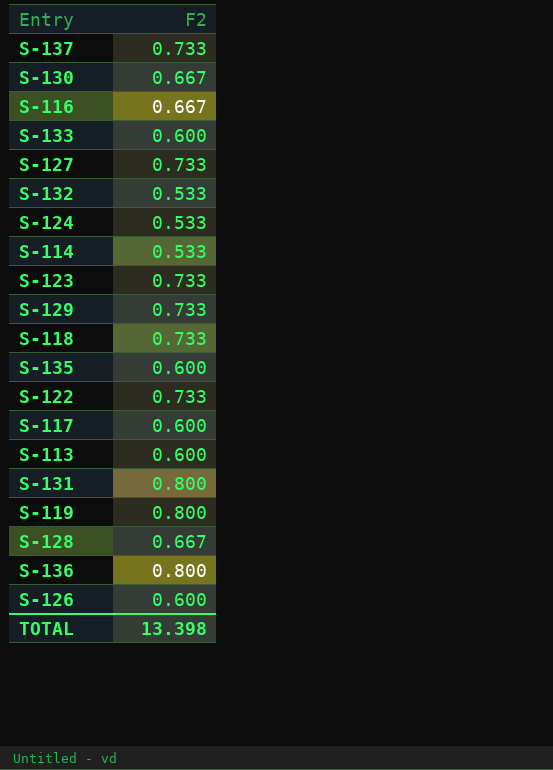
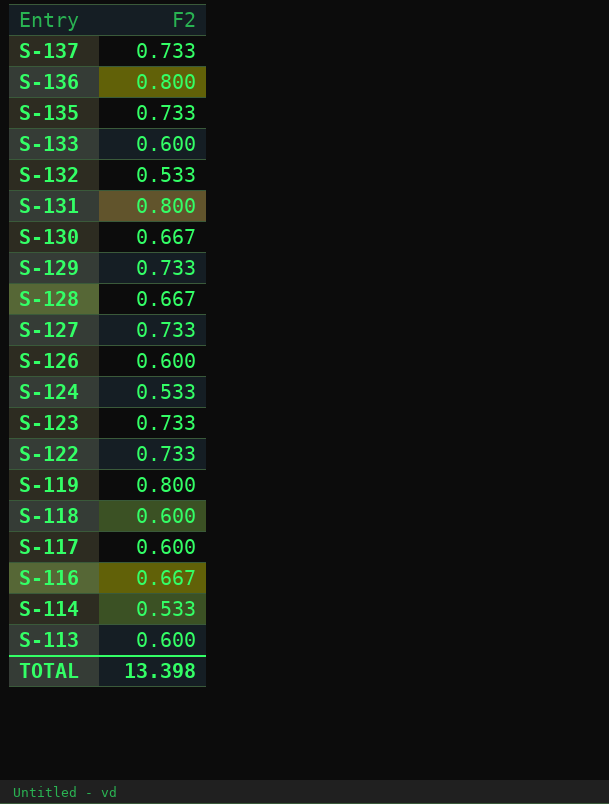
row order: none -> Entry descending
S-135 | F2: 0.600 -> 0.733
S-118 | F2: 0.733 -> 0.600

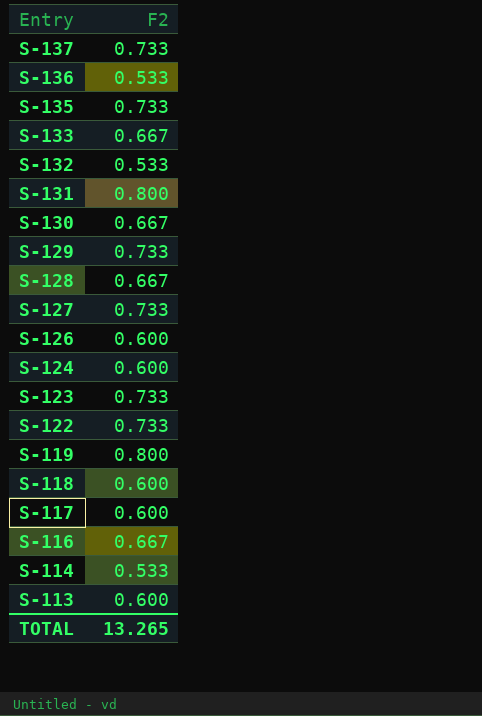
S-136 | F2: 0.800 -> 0.533
S-133 | F2: 0.600 -> 0.667
S-124 | F2: 0.533 -> 0.600
TOTAL | F2: 13.398 -> 13.265

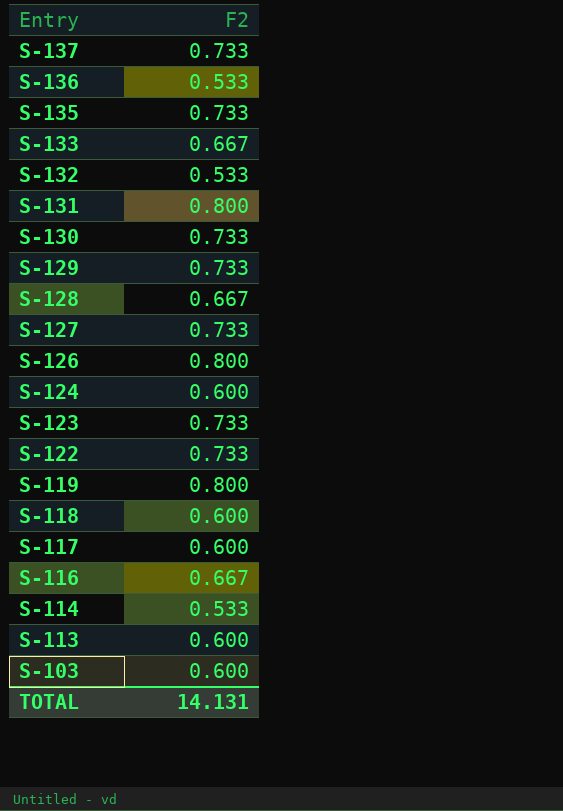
S-130 | F2: 0.667 -> 0.733
S-126 | F2: 0.600 -> 0.800
row S-103: none -> 0.600
TOTAL | F2: 13.265 -> 14.131

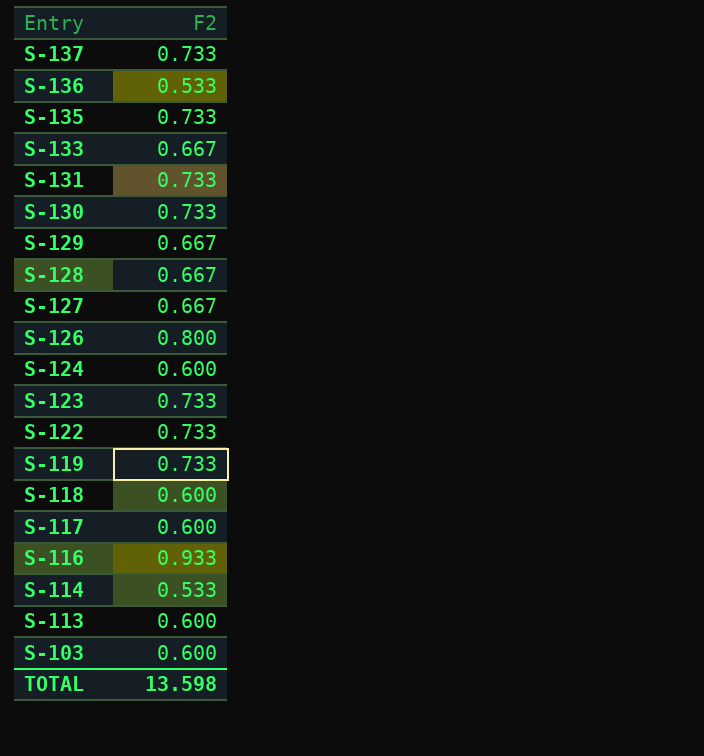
row S-132: 0.533 -> none
S-131 | F2: 0.800 -> 0.733
S-129 | F2: 0.733 -> 0.667
S-127 | F2: 0.733 -> 0.667
S-119 | F2: 0.800 -> 0.733
S-116 | F2: 0.667 -> 0.933
TOTAL | F2: 14.131 -> 13.598

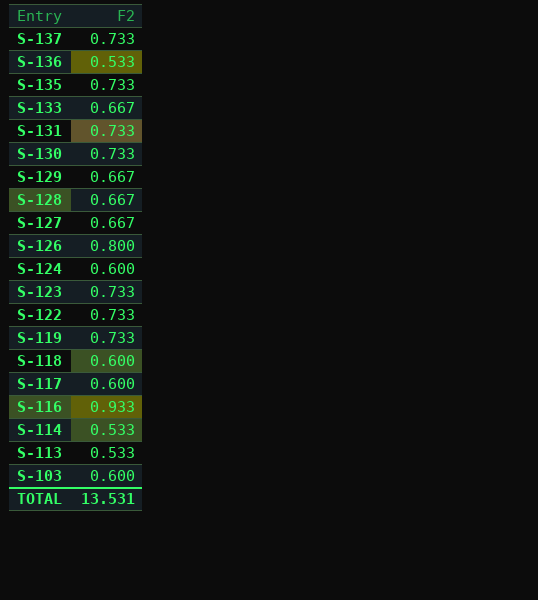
S-113 | F2: 0.600 -> 0.533
TOTAL | F2: 13.598 -> 13.531

